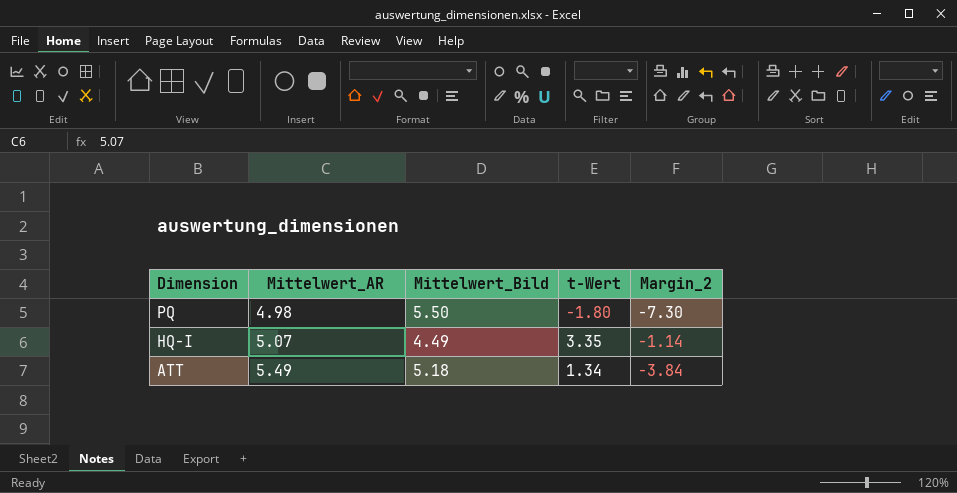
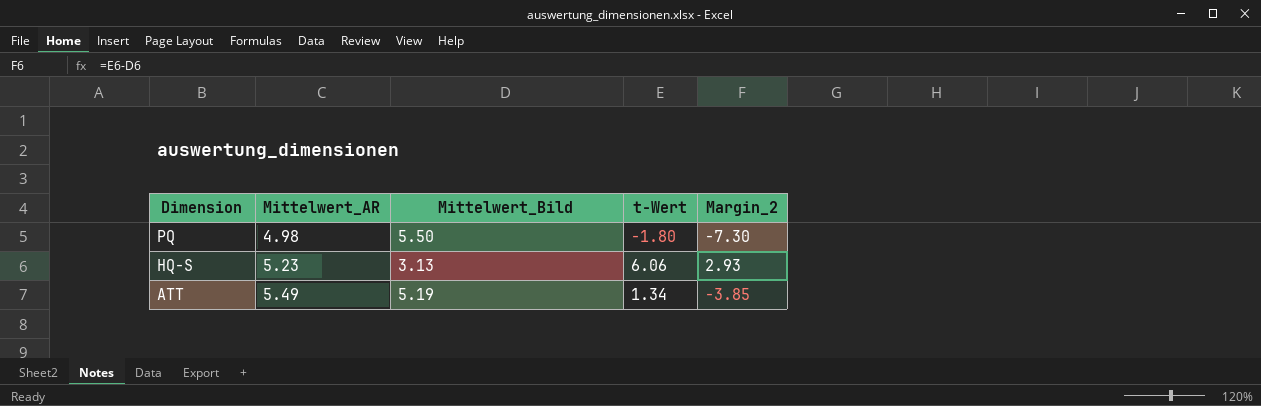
row HQ-I: 5.07 | 4.49 | 3.35 | -1.14 -> none
row HQ-S: none -> 5.23 | 3.13 | 6.06 | 2.93
ATT | Mittelwert_Bild: 5.18 -> 5.19
ATT | Margin_2: -3.84 -> -3.85

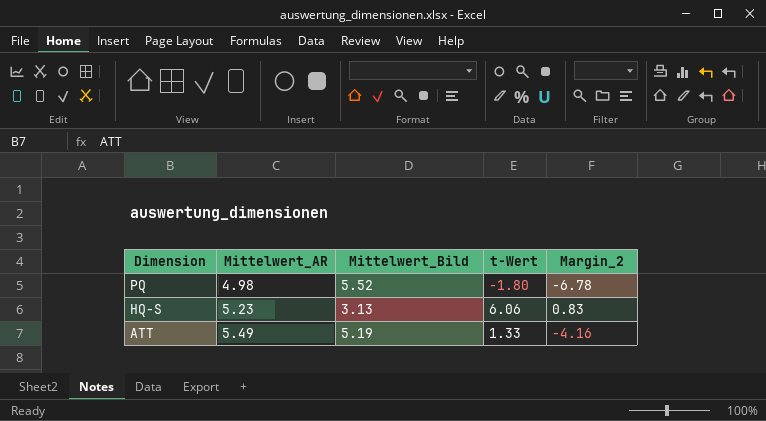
column Margin_2 | formula: [t-Wert] - [Mittelwert_Bild] -> [t-Wert] - [Mittelwert_AR]
PQ | Mittelwert_Bild: 5.50 -> 5.52
ATT | t-Wert: 1.34 -> 1.33

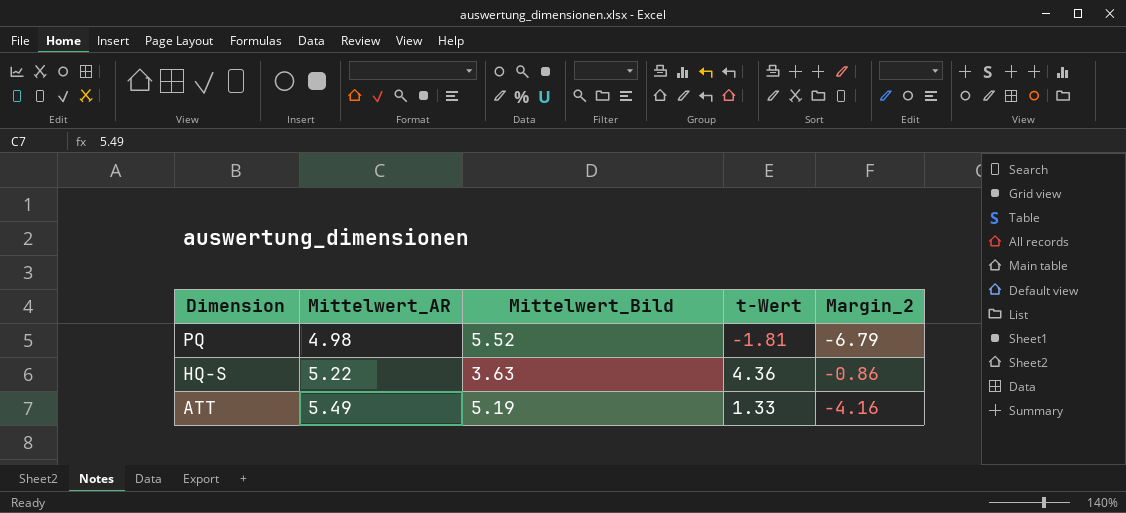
PQ | t-Wert: -1.80 -> -1.81
PQ | Margin_2: -6.78 -> -6.79
HQ-S | Mittelwert_AR: 5.23 -> 5.22
HQ-S | Mittelwert_Bild: 3.13 -> 3.63
HQ-S | t-Wert: 6.06 -> 4.36
HQ-S | Margin_2: 0.83 -> -0.86

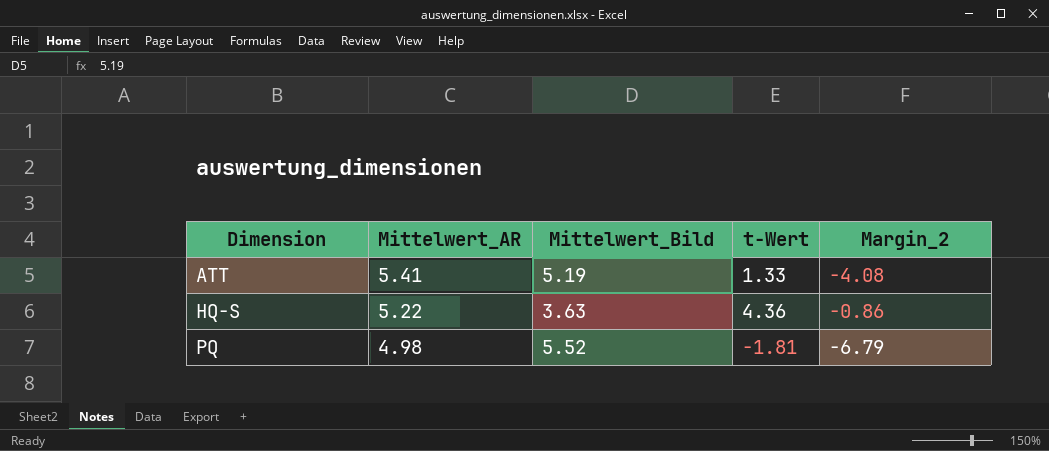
row order: Dimension descending -> Dimension ascending
ATT | Mittelwert_AR: 5.49 -> 5.41
ATT | Margin_2: -4.16 -> -4.08

